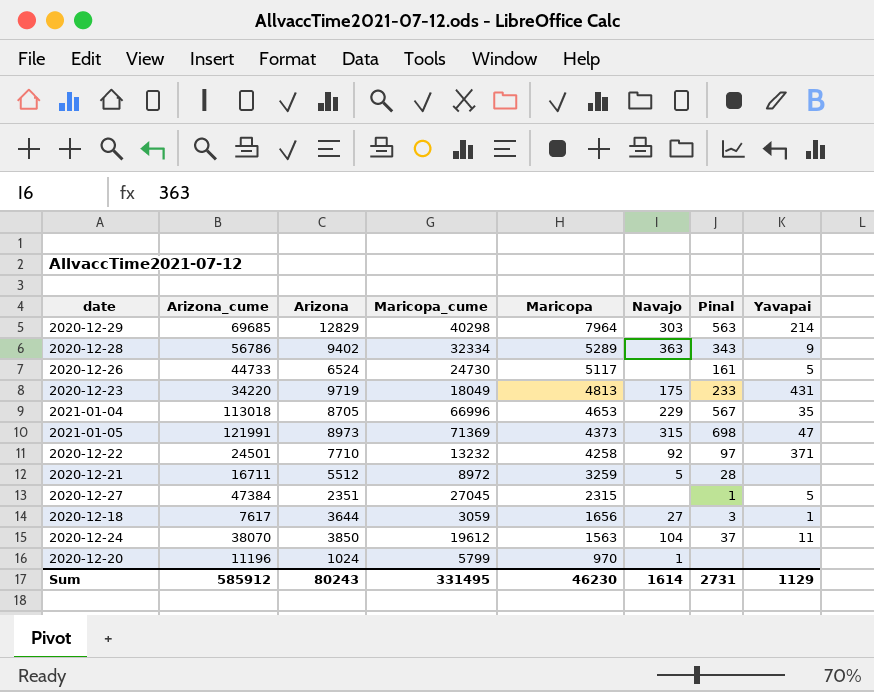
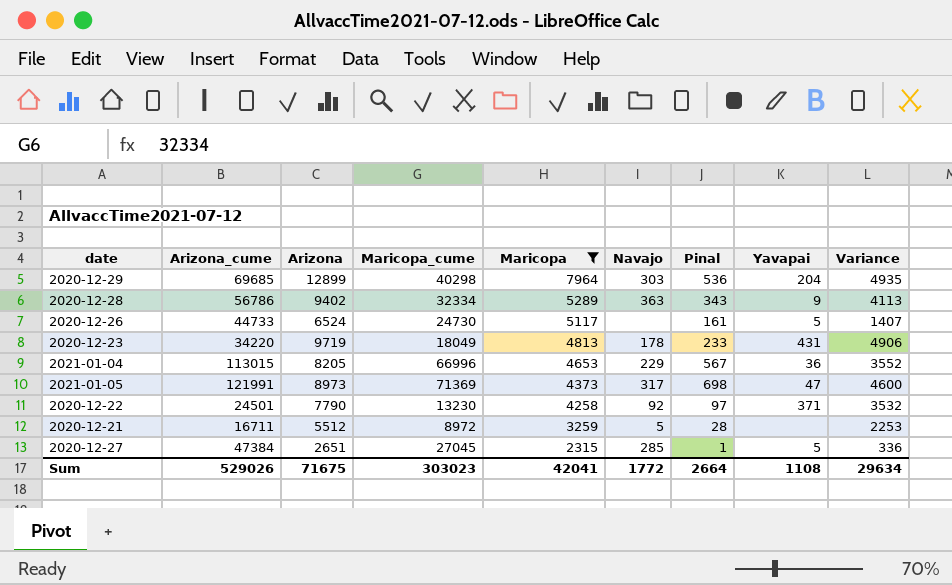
filter: none -> Maricopa >= 2315
column Variance | formula: none -> [Arizona] - [Maricopa]
2020-12-29 | Arizona: 12829 -> 12899
2020-12-29 | Pinal: 563 -> 536
2020-12-29 | Yavapai: 214 -> 204
2020-12-23 | Navajo: 175 -> 178
2021-01-04 | Arizona_cume: 113018 -> 113015
2021-01-04 | Arizona: 8705 -> 8205
2021-01-04 | Yavapai: 35 -> 36
2021-01-05 | Navajo: 315 -> 317
2020-12-22 | Arizona: 7710 -> 7790
2020-12-22 | Maricopa_cume: 13232 -> 13230
2020-12-27 | Arizona: 2351 -> 2651
2020-12-27 | Navajo: none -> 285
Sum | Arizona_cume: 585912 -> 529026
Sum | Arizona: 80243 -> 71675
Sum | Maricopa_cume: 331495 -> 303023
Sum | Maricopa: 46230 -> 42041
Sum | Navajo: 1614 -> 1772
Sum | Pinal: 2731 -> 2664
Sum | Yavapai: 1129 -> 1108

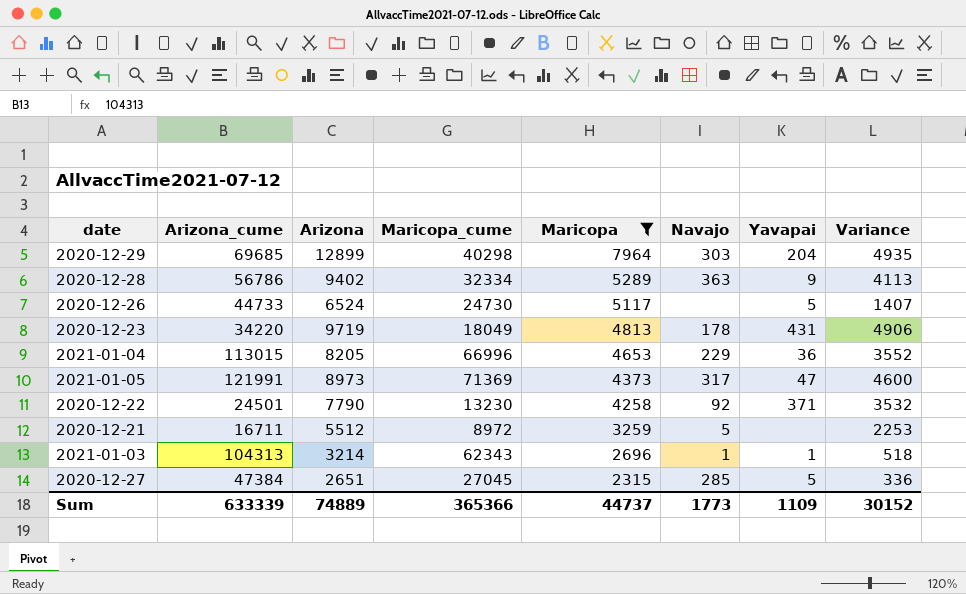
column Pinal | position: 7 -> none
row 2021-01-03: none -> 104313 | 3214 | 62343 | 2696 | 1 | 1 | 518
Sum | Arizona_cume: 529026 -> 633339
Sum | Arizona: 71675 -> 74889
Sum | Maricopa_cume: 303023 -> 365366
Sum | Maricopa: 42041 -> 44737
Sum | Navajo: 1772 -> 1773
Sum | Yavapai: 1108 -> 1109
Sum | Variance: 29634 -> 30152

